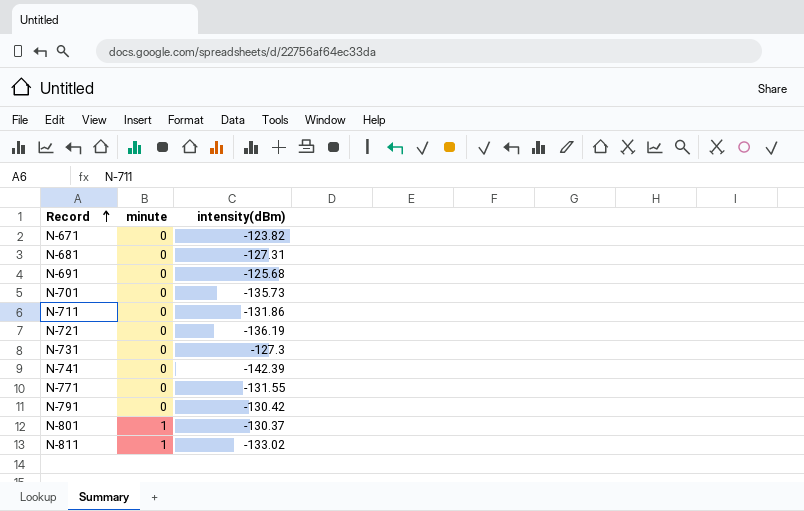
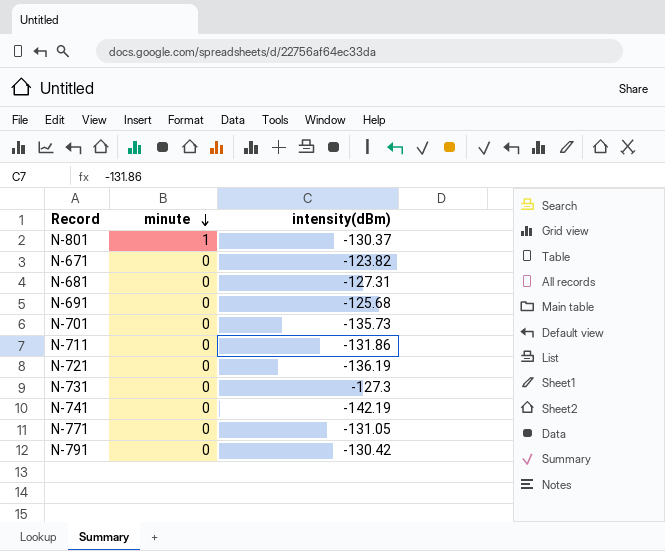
row order: Record ascending -> minute descending
row N-811: 1 | -133.02 -> none
N-741 | intensity(dBm): -142.39 -> -142.19
N-771 | intensity(dBm): -131.55 -> -131.05

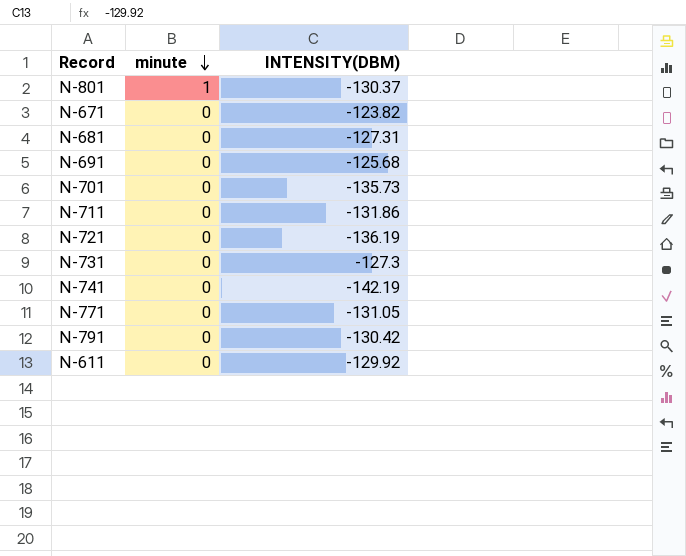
column name: intensity(dBm) -> INTENSITY(DBM)
row N-611: none -> 0 | -129.92

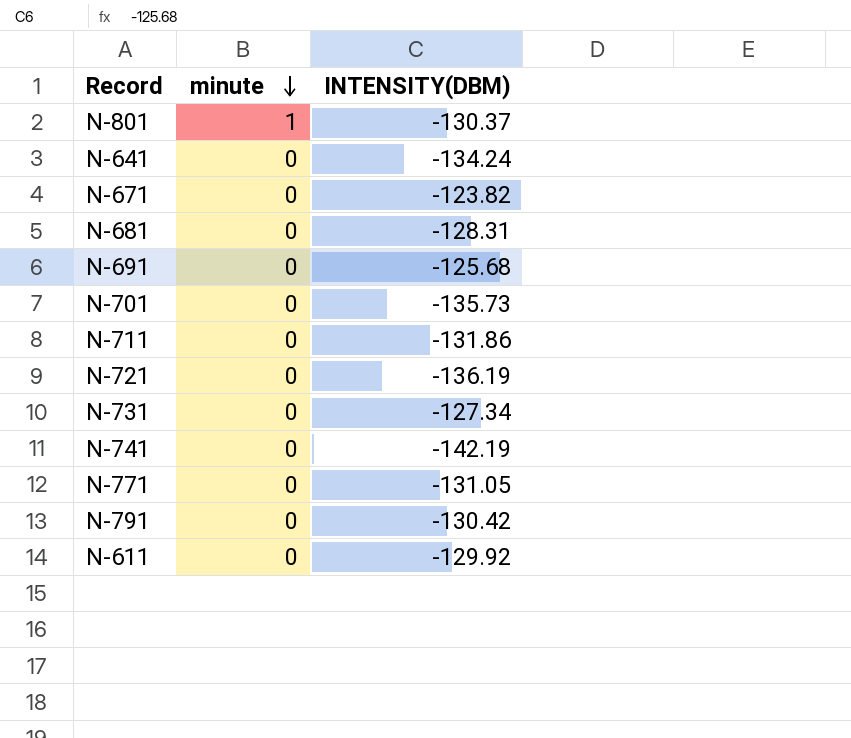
row N-641: none -> 0 | -134.24
N-681 | INTENSITY(DBM): -127.31 -> -128.31
N-731 | INTENSITY(DBM): -127.3 -> -127.34

